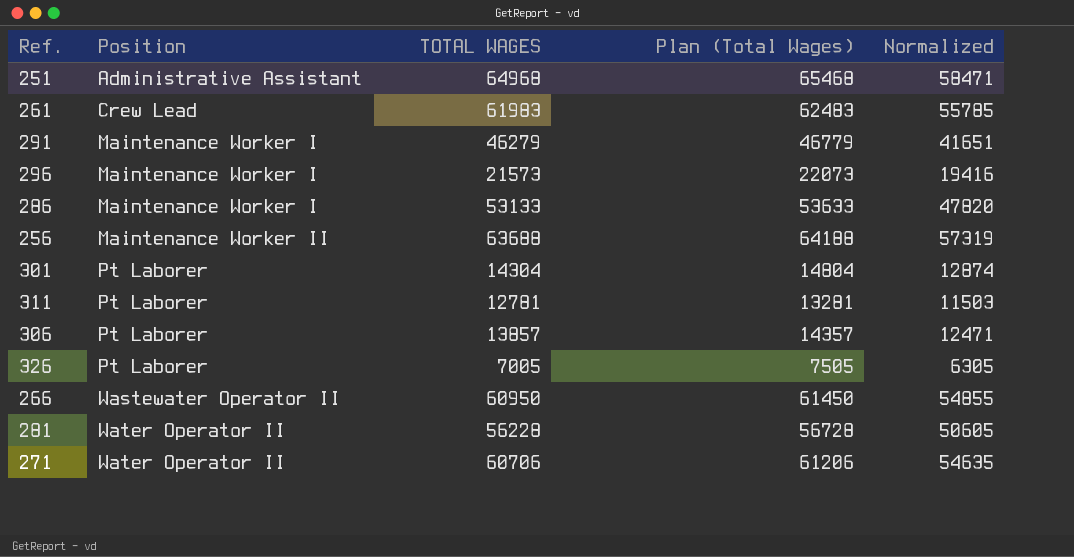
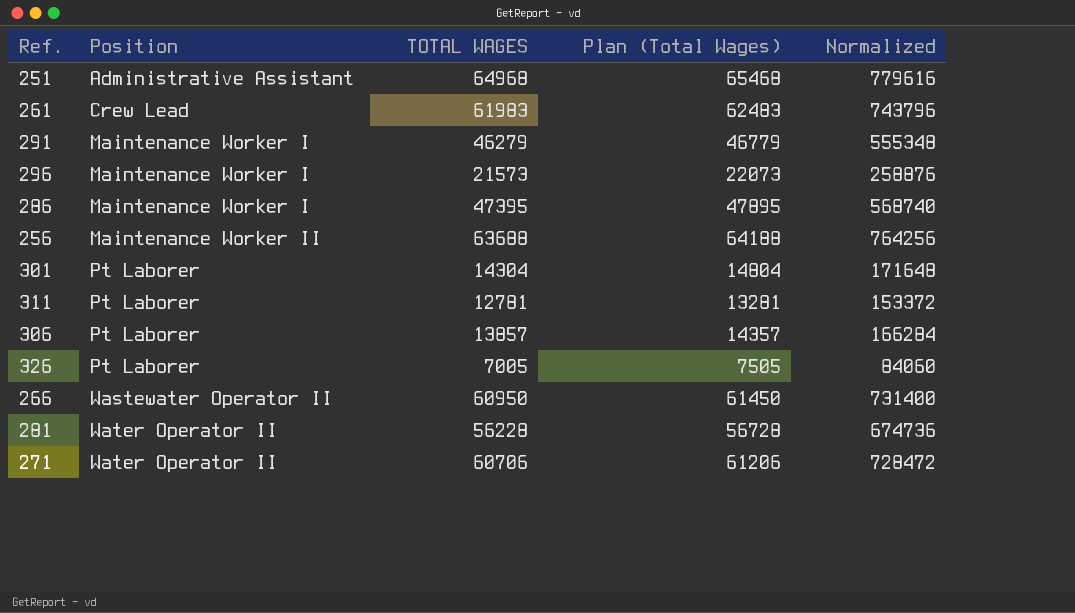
column Normalized | formula: [TOTAL WAGES] * 0.9 -> [TOTAL WAGES] * 12
286 | TOTAL WAGES: 53133 -> 47395
286 | Plan (Total Wages): 53633 -> 47895

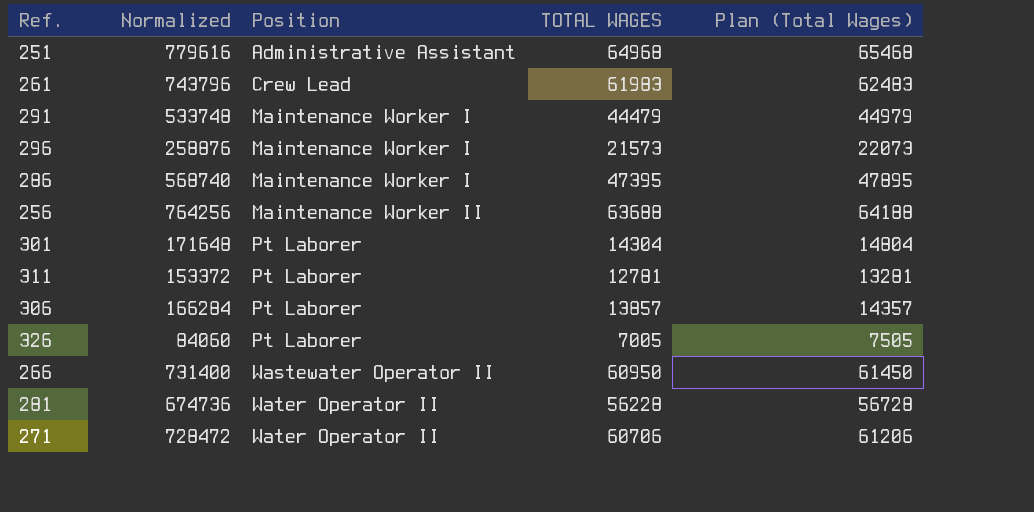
column Normalized | position: 5 -> 2
291 | Normalized: 555348 -> 533748
291 | TOTAL WAGES: 46279 -> 44479
291 | Plan (Total Wages): 46779 -> 44979

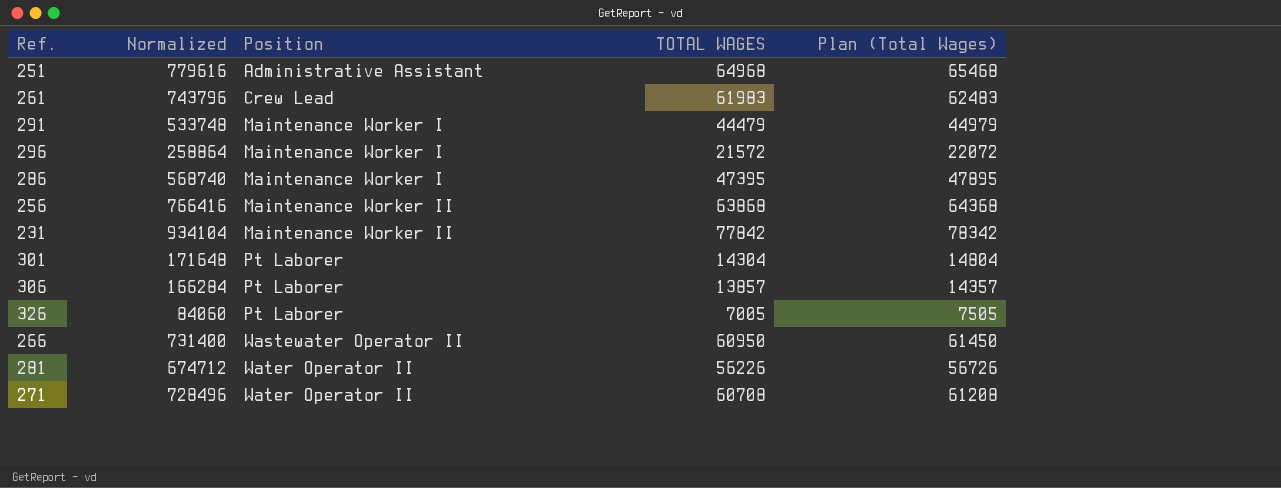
row 311: 153372 | Pt Laborer | 12781 | 13281 -> none
296 | Normalized: 258876 -> 258864
296 | TOTAL WAGES: 21573 -> 21572
296 | Plan (Total Wages): 22073 -> 22072
256 | Normalized: 764256 -> 766416
256 | TOTAL WAGES: 63688 -> 63868
256 | Plan (Total Wages): 64188 -> 64368
row 231: none -> 934104 | Maintenance Worker II | 77842 | 78342
281 | Normalized: 674736 -> 674712
281 | TOTAL WAGES: 56228 -> 56226
281 | Plan (Total Wages): 56728 -> 56726
271 | Normalized: 728472 -> 728496
271 | TOTAL WAGES: 60706 -> 60708
271 | Plan (Total Wages): 61206 -> 61208

